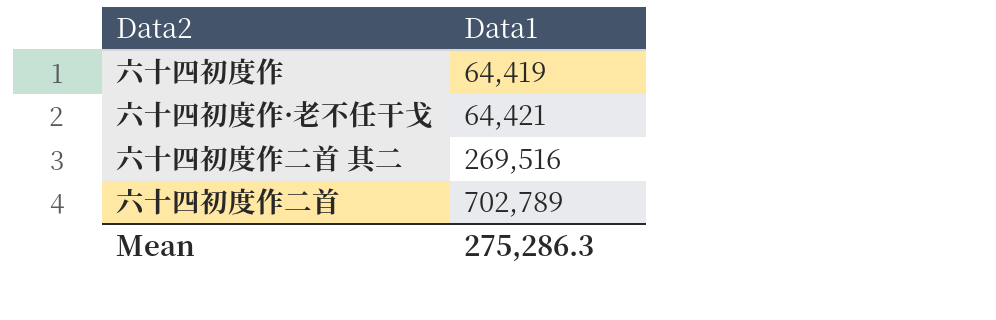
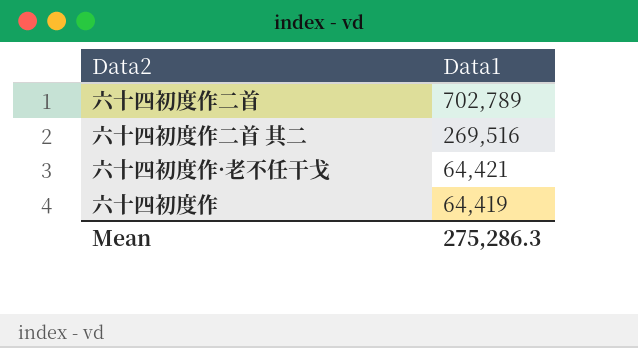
row order: Data1 ascending -> Data1 descending

